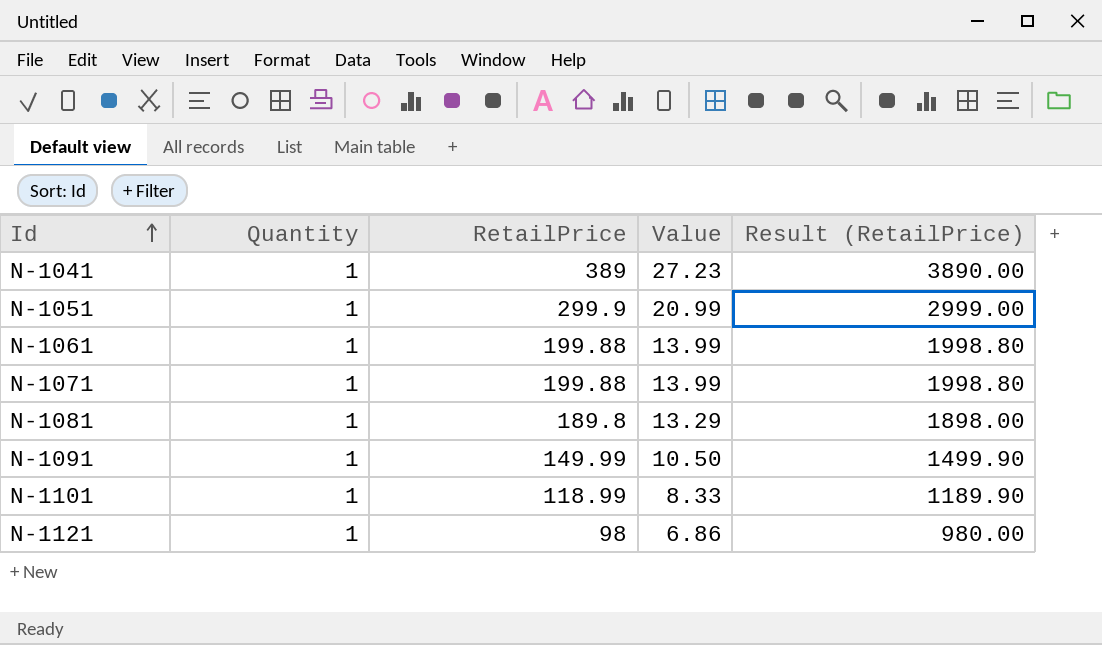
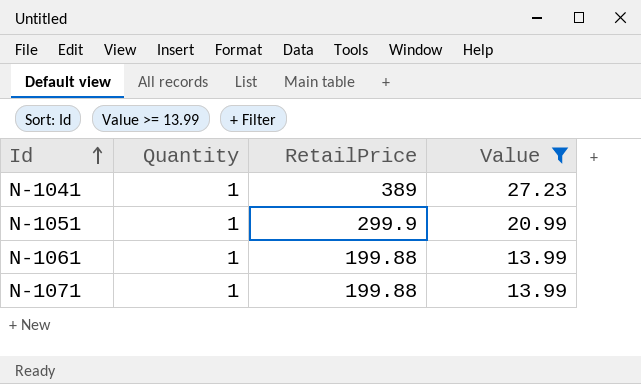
filter: none -> Value >= 13.99
column Result (RetailPrice) | formula: [RetailPrice] * 10 -> none

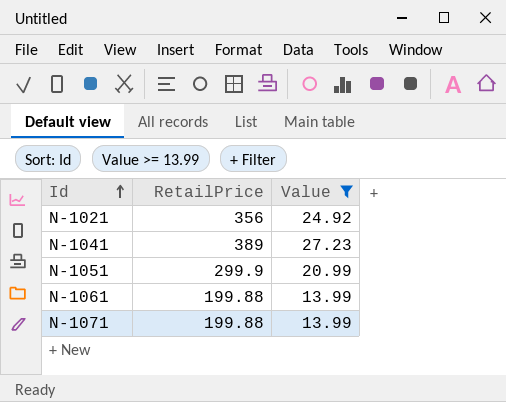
column Quantity | position: 2 -> none
row N-1021: none -> 356 | 24.92

